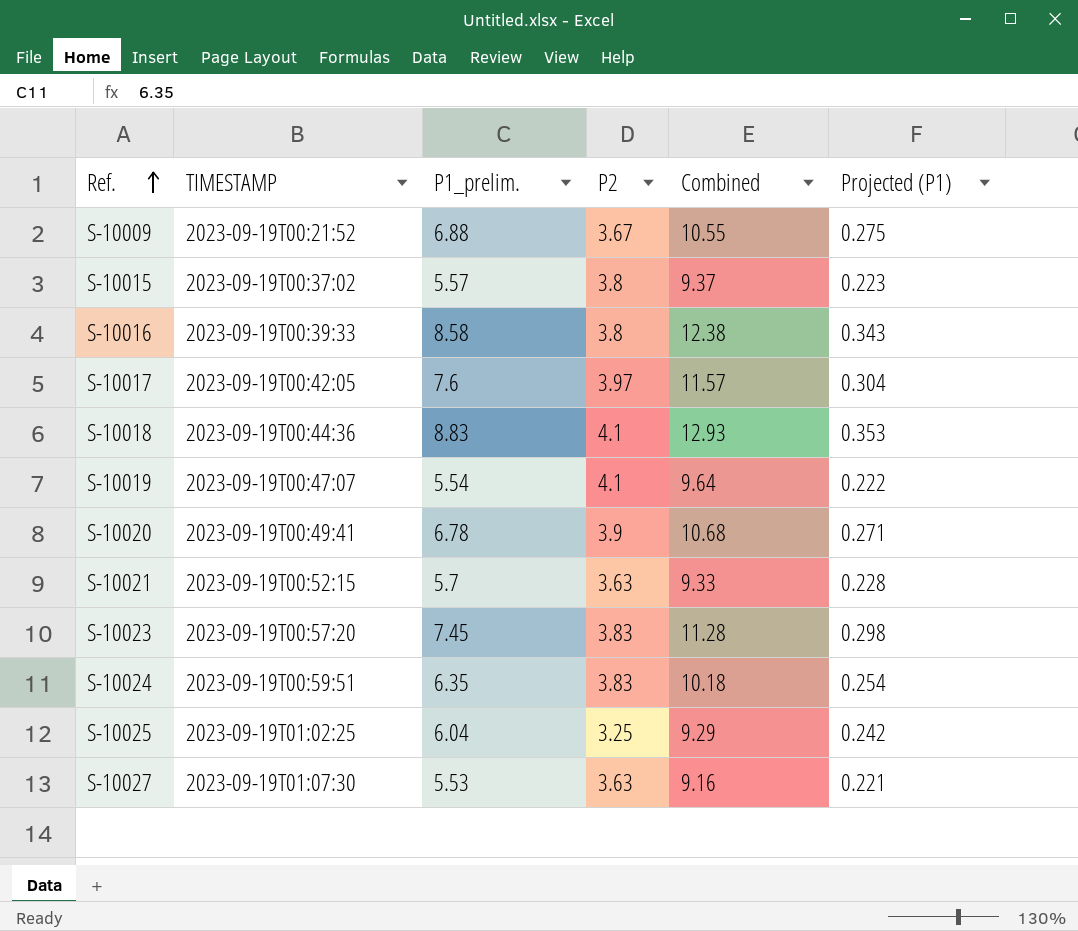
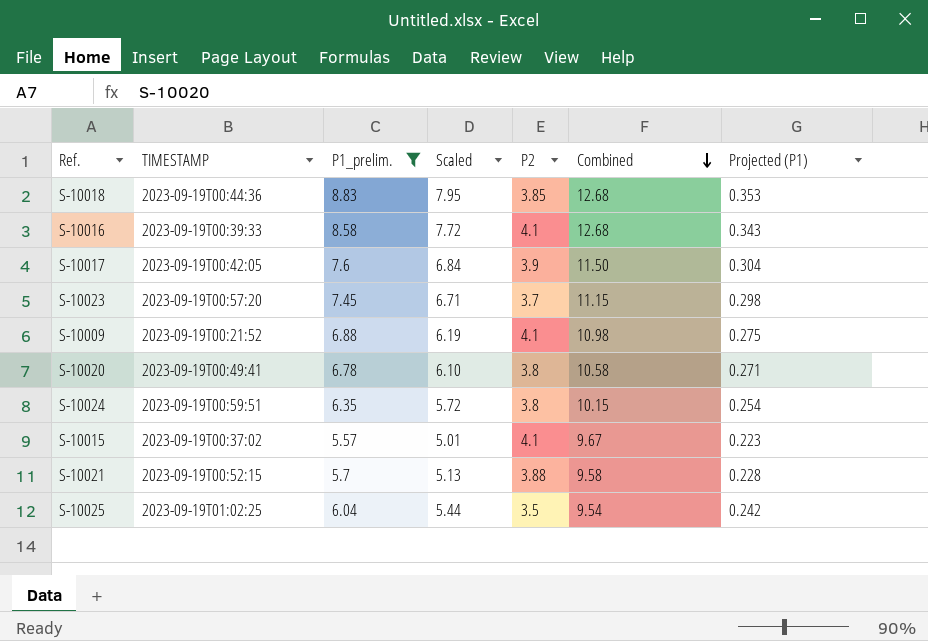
filter: none -> P1_prelim. >= 5.57
row order: Ref. ascending -> Combined descending
column Scaled | formula: none -> [P1_prelim.] * 0.9
S-10018 | P2: 4.1 -> 3.85
S-10018 | Combined: 12.93 -> 12.68
S-10016 | P2: 3.8 -> 4.1
S-10016 | Combined: 12.38 -> 12.68
S-10017 | P2: 3.97 -> 3.9
S-10017 | Combined: 11.57 -> 11.50
S-10023 | P2: 3.83 -> 3.7
S-10023 | Combined: 11.28 -> 11.15
S-10009 | P2: 3.67 -> 4.1
S-10009 | Combined: 10.55 -> 10.98
S-10020 | P2: 3.9 -> 3.8
S-10020 | Combined: 10.68 -> 10.58
S-10024 | P2: 3.83 -> 3.8
S-10024 | Combined: 10.18 -> 10.15
S-10015 | P2: 3.8 -> 4.1
S-10015 | Combined: 9.37 -> 9.67
S-10021 | P2: 3.63 -> 3.88
S-10021 | Combined: 9.33 -> 9.58
S-10025 | P2: 3.25 -> 3.5
S-10025 | Combined: 9.29 -> 9.54

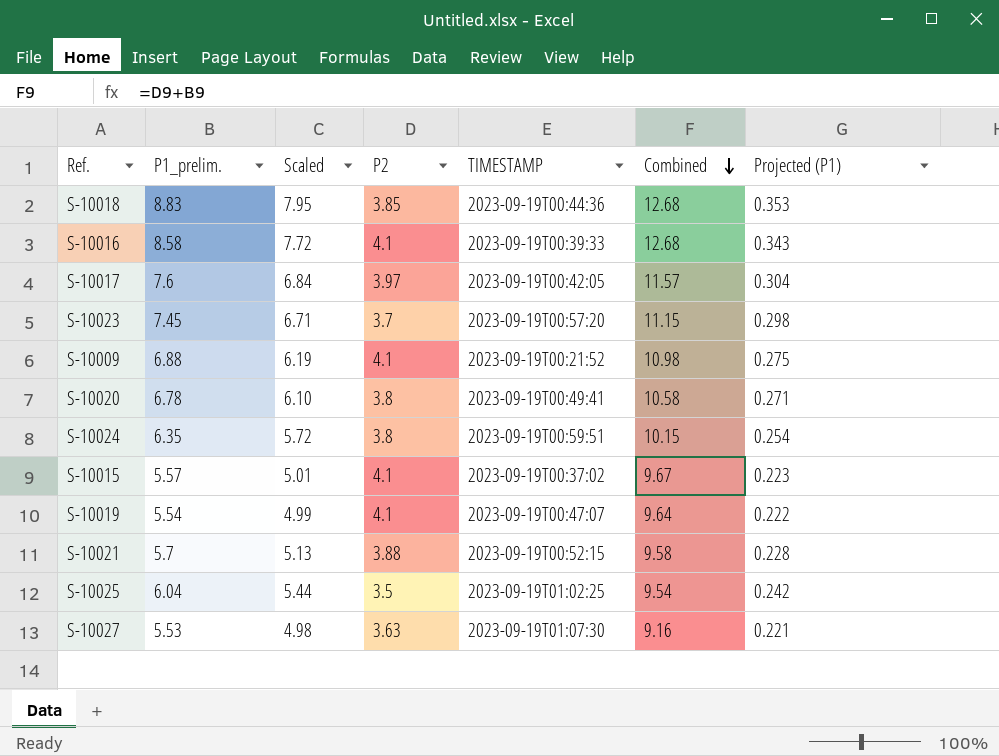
filter: P1_prelim. >= 5.57 -> none
column TIMESTAMP | position: 2 -> 5
S-10017 | P2: 3.9 -> 3.97
S-10017 | Combined: 11.50 -> 11.57

